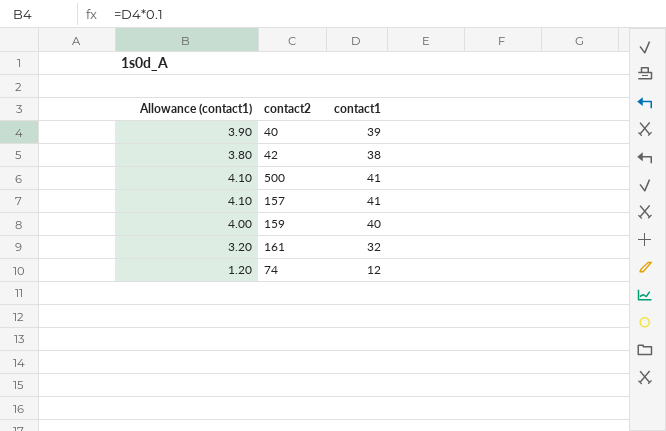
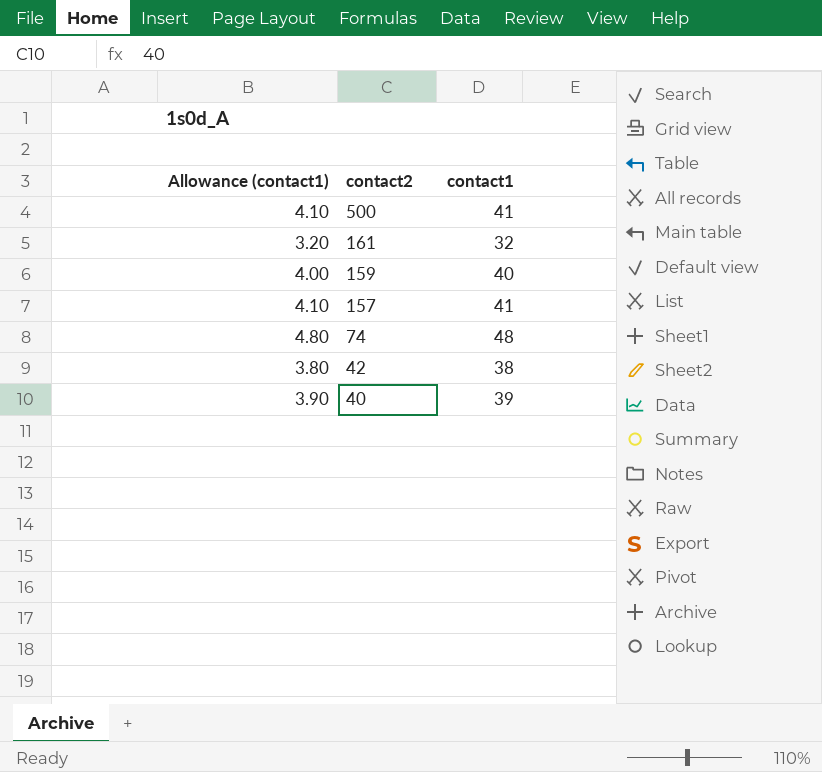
row order: none -> contact2 descending
74 | Allowance (contact1): 1.20 -> 4.80
74 | contact1: 12 -> 48

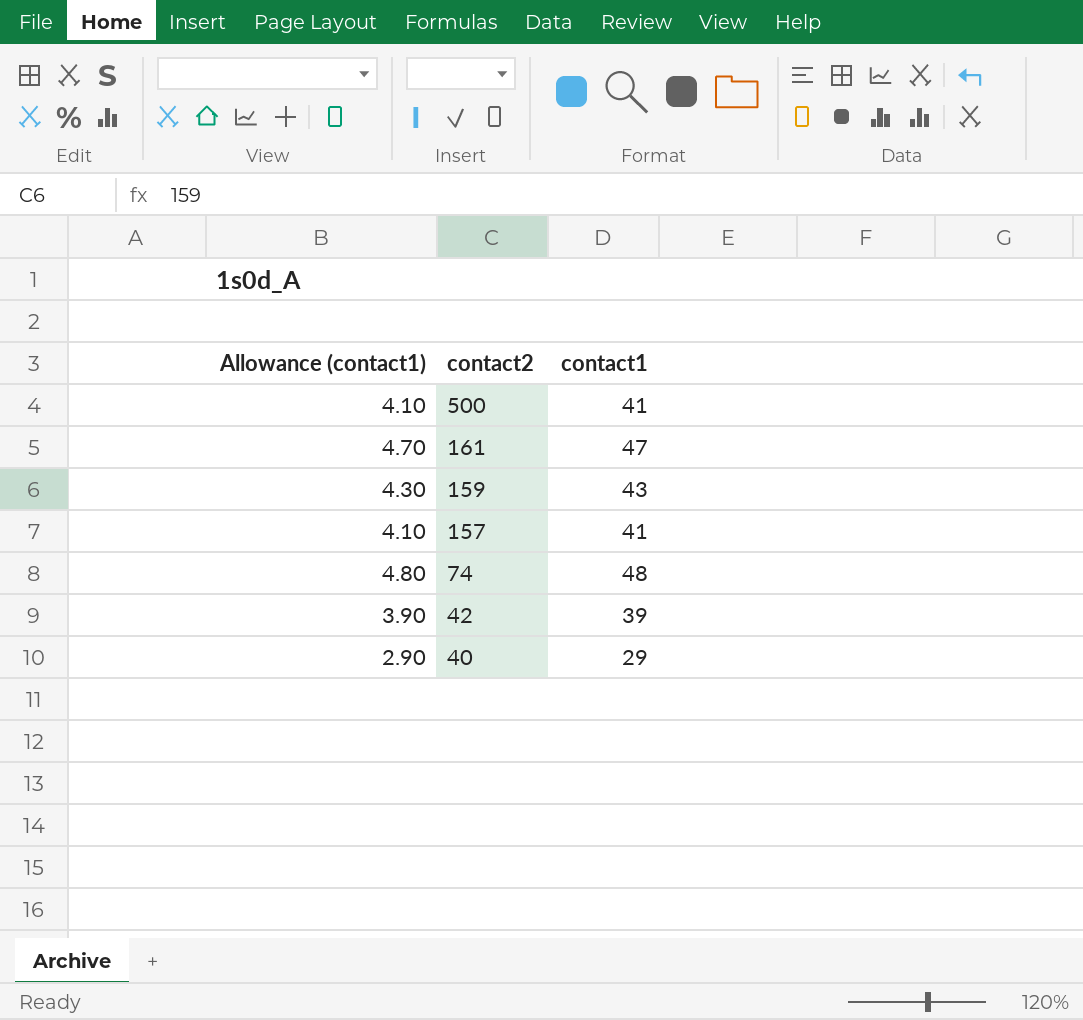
161 | Allowance (contact1): 3.20 -> 4.70
161 | contact1: 32 -> 47
159 | Allowance (contact1): 4.00 -> 4.30
159 | contact1: 40 -> 43
42 | Allowance (contact1): 3.80 -> 3.90
42 | contact1: 38 -> 39
40 | Allowance (contact1): 3.90 -> 2.90
40 | contact1: 39 -> 29

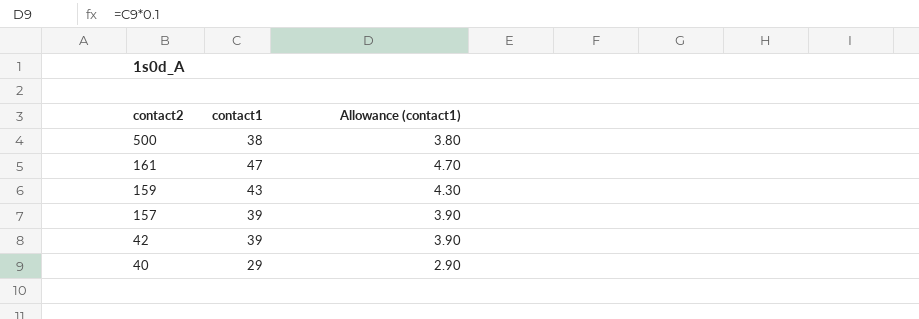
column Allowance (contact1) | position: 1 -> 3
row 74: 4.80 | 48 -> none
500 | contact1: 41 -> 38
500 | Allowance (contact1): 4.10 -> 3.80
157 | contact1: 41 -> 39
157 | Allowance (contact1): 4.10 -> 3.90

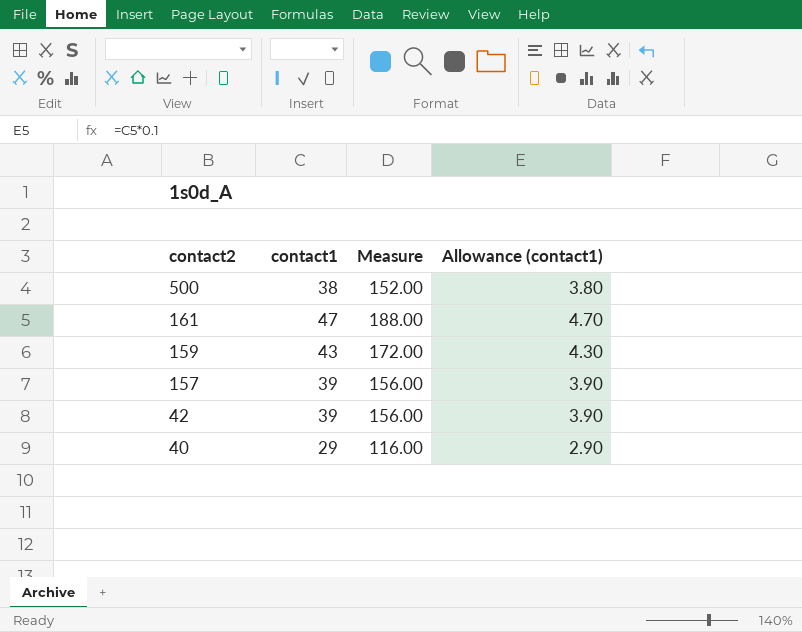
column Measure | formula: none -> [contact1] * 4

